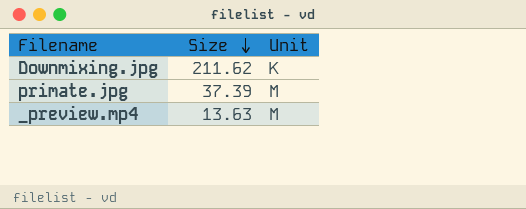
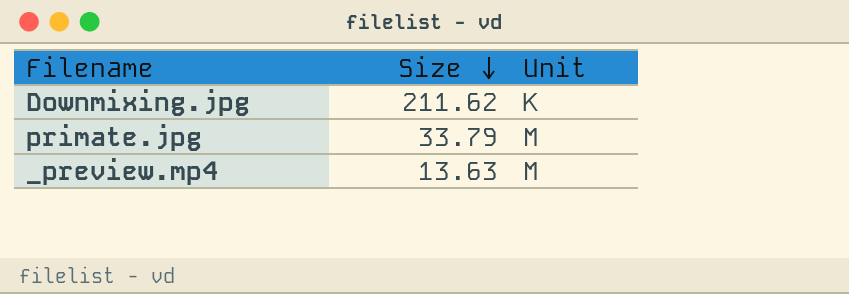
primate.jpg | Size: 37.39 -> 33.79

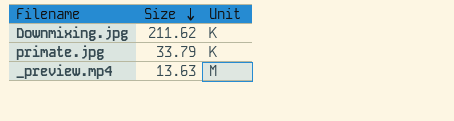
primate.jpg | Unit: M -> K

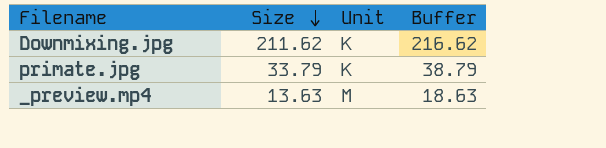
column Buffer | formula: none -> [Size] + 5

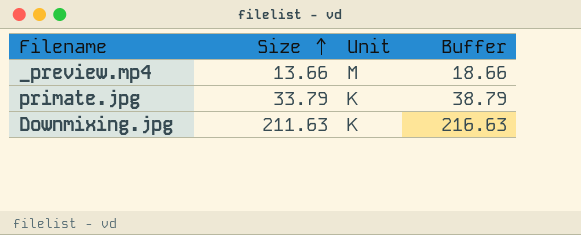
row order: Size descending -> Size ascending
_preview.mp4 | Size: 13.63 -> 13.66
_preview.mp4 | Buffer: 18.63 -> 18.66
Downmixing.jpg | Size: 211.62 -> 211.63
Downmixing.jpg | Buffer: 216.62 -> 216.63

